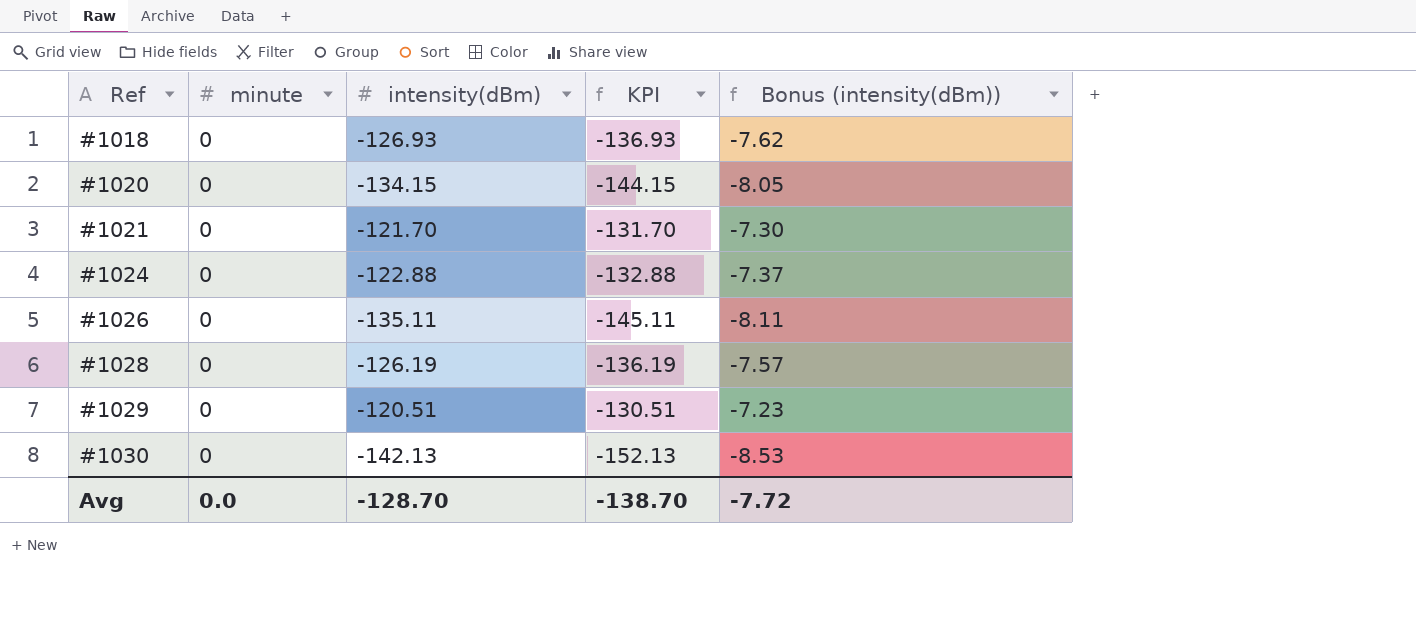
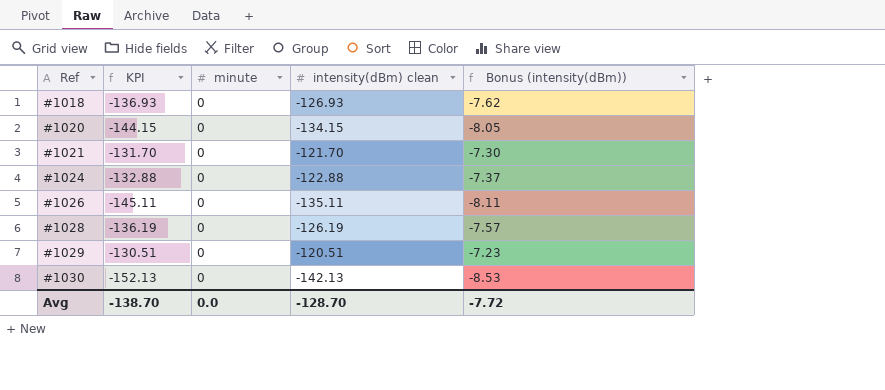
column KPI | position: 4 -> 2
column name: intensity(dBm) -> intensity(dBm) clean

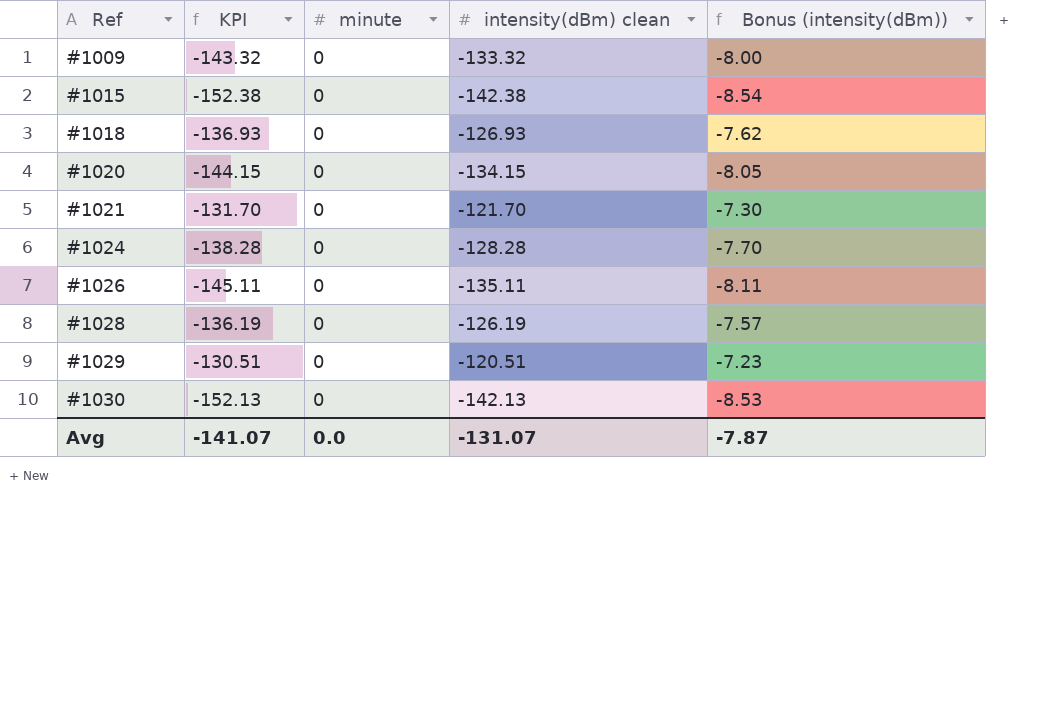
row #1009: none -> -143.32 | 0 | -133.32 | -8.00
row #1015: none -> -152.38 | 0 | -142.38 | -8.54
#1024 | KPI: -132.88 -> -138.28
#1024 | intensity(dBm) clean: -122.88 -> -128.28
#1024 | Bonus (intensity(dBm)): -7.37 -> -7.70
Avg | KPI: -138.70 -> -141.07
Avg | intensity(dBm) clean: -128.70 -> -131.07
Avg | Bonus (intensity(dBm)): -7.72 -> -7.87

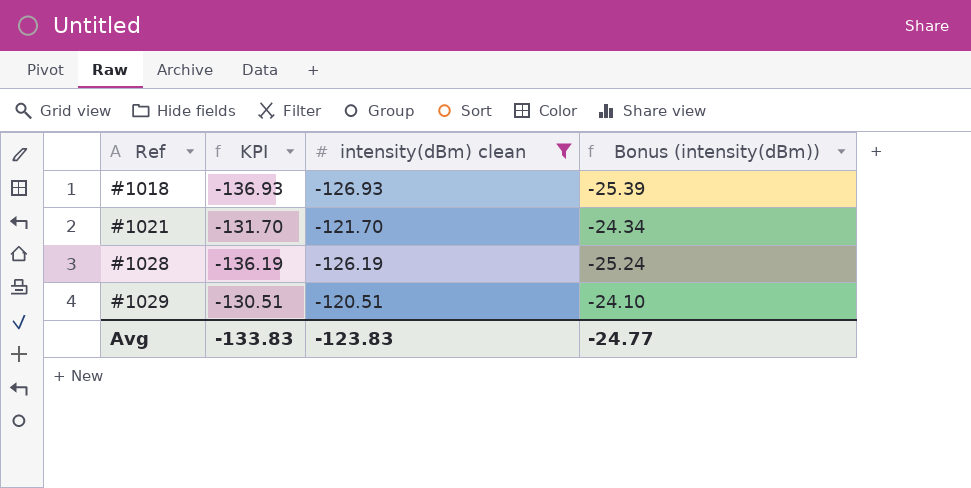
filter: none -> intensity(dBm) clean >= -126.93
column minute | position: 3 -> none
column Bonus (intensity(dBm)) | formula: [intensity(dBm) clean] * 0.06 -> [intensity(dBm) clean] * 0.2
Avg | KPI: -141.07 -> -133.83
Avg | intensity(dBm) clean: -131.07 -> -123.83
Avg | Bonus (intensity(dBm)): -7.87 -> -24.77

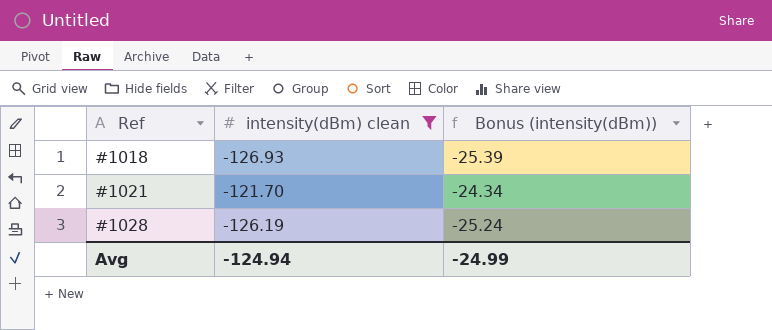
column KPI | formula: [intensity(dBm) clean] - 10 -> none
row #1029: -130.51 | -120.51 | -24.10 -> none
Avg | intensity(dBm) clean: -123.83 -> -124.94
Avg | Bonus (intensity(dBm)): -24.77 -> -24.99

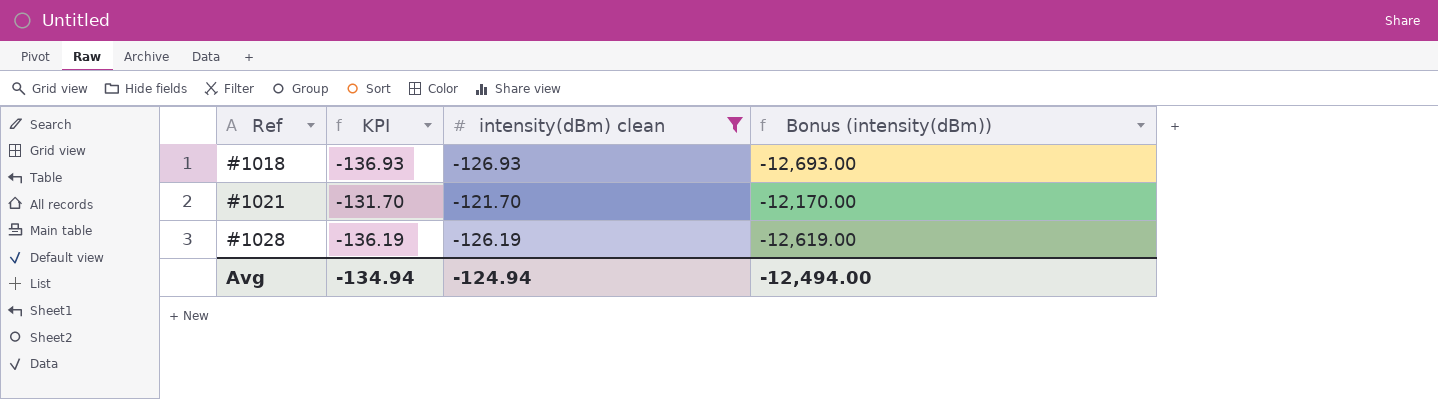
column KPI | formula: none -> [intensity(dBm) clean] - 10
column Bonus (intensity(dBm)) | formula: [intensity(dBm) clean] * 0.2 -> [intensity(dBm) clean] * 100
Avg | Bonus (intensity(dBm)): -24.99 -> -12,494.00

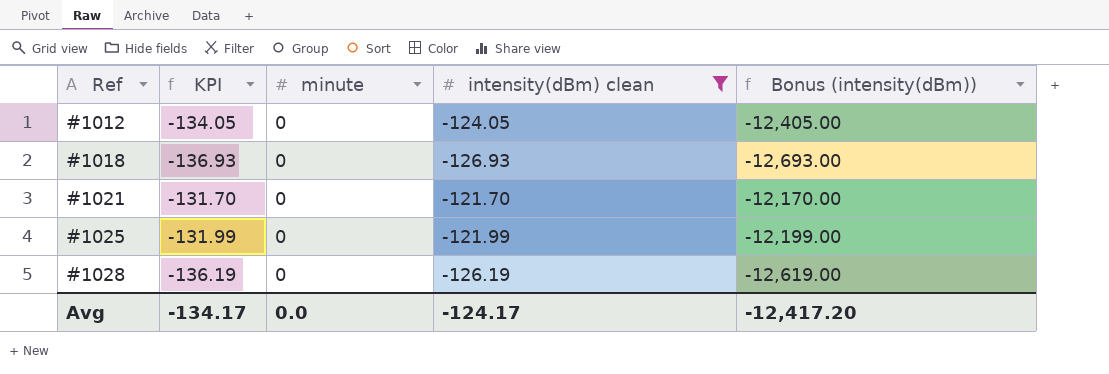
column minute | position: none -> 3
row #1012: none -> -134.05 | 0 | -124.05 | -12,405.00
row #1025: none -> -131.99 | 0 | -121.99 | -12,199.00
Avg | KPI: -134.94 -> -134.17
Avg | intensity(dBm) clean: -124.94 -> -124.17
Avg | Bonus (intensity(dBm)): -12,494.00 -> -12,417.20

